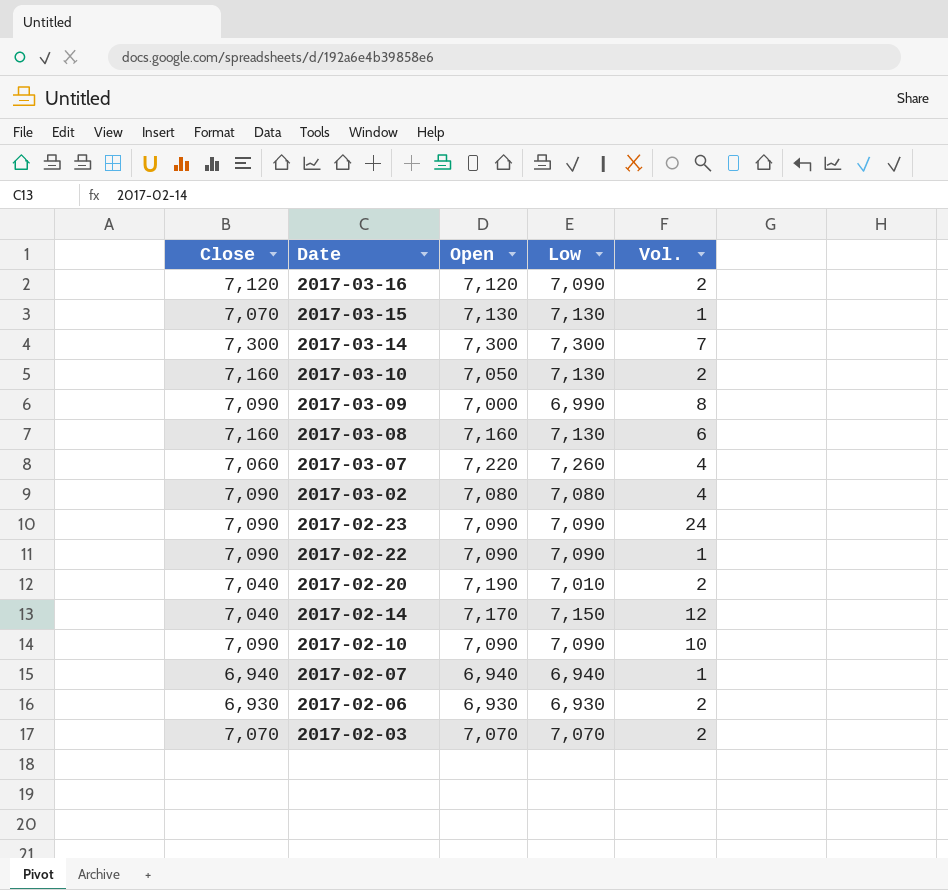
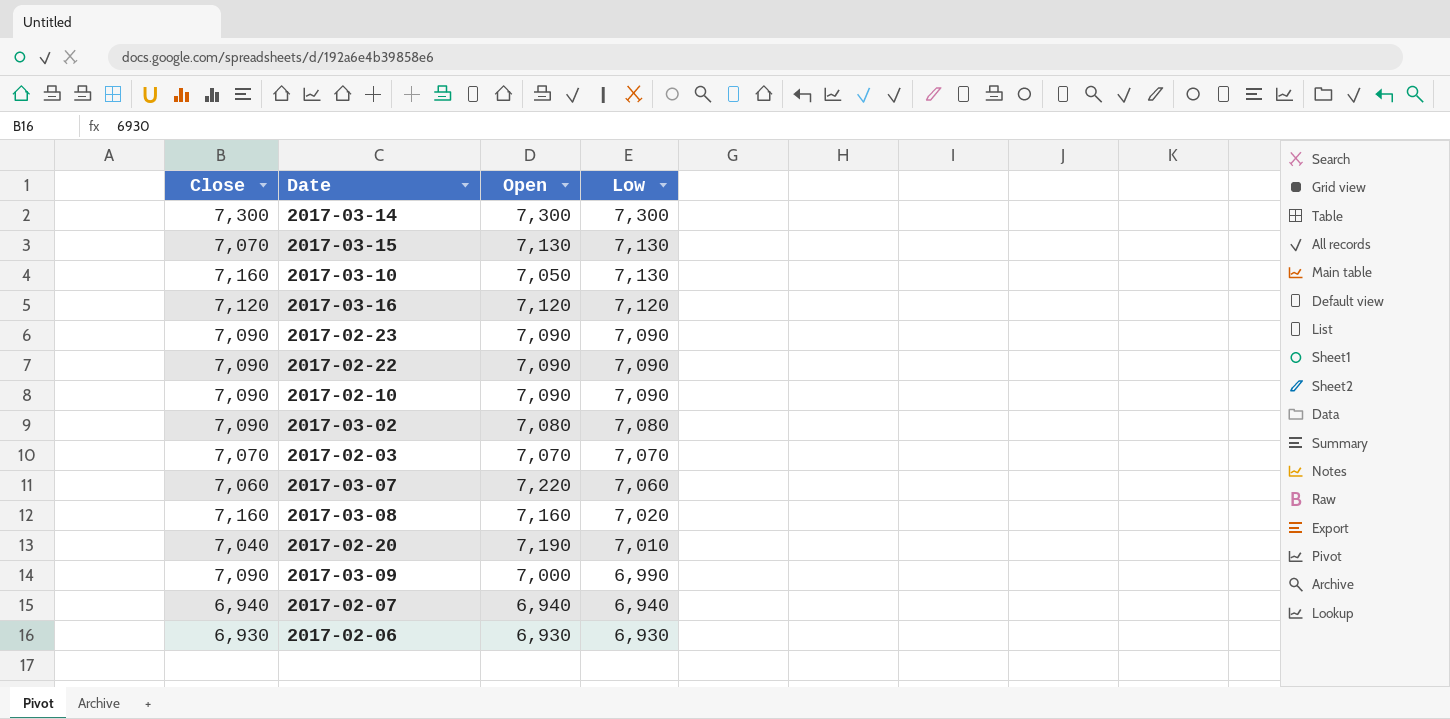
row order: Date descending -> Low descending
column Vol. | position: 5 -> none
row 2017-02-14: 7,040 | 7,170 | 7,150 | 12 -> none
2017-03-16 | Low: 7,090 -> 7,120
2017-03-07 | Low: 7,260 -> 7,060
2017-03-08 | Low: 7,130 -> 7,020

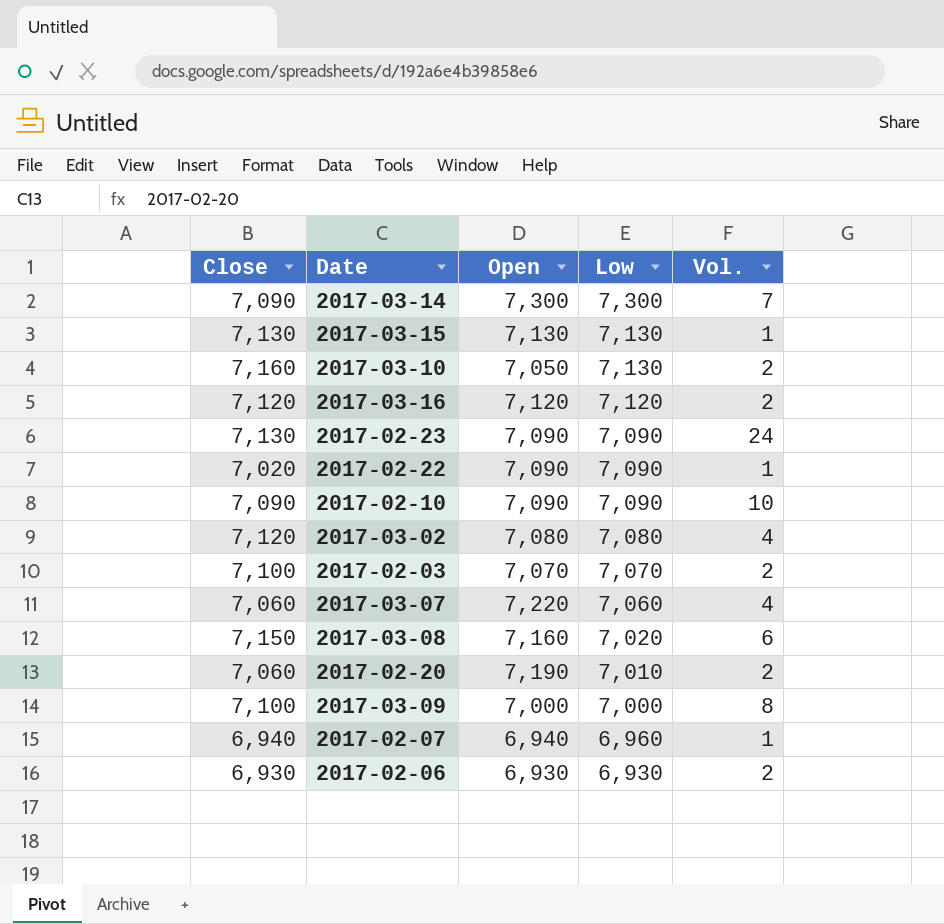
column Vol. | position: none -> 5
2017-03-14 | Close: 7,300 -> 7,090
2017-03-15 | Close: 7,070 -> 7,130
2017-02-23 | Close: 7,090 -> 7,130
2017-02-22 | Close: 7,090 -> 7,020
2017-03-02 | Close: 7,090 -> 7,120
2017-02-03 | Close: 7,070 -> 7,100
2017-03-08 | Close: 7,160 -> 7,150
2017-02-20 | Close: 7,040 -> 7,060
2017-03-09 | Close: 7,090 -> 7,100
2017-03-09 | Low: 6,990 -> 7,000
2017-02-07 | Low: 6,940 -> 6,960

